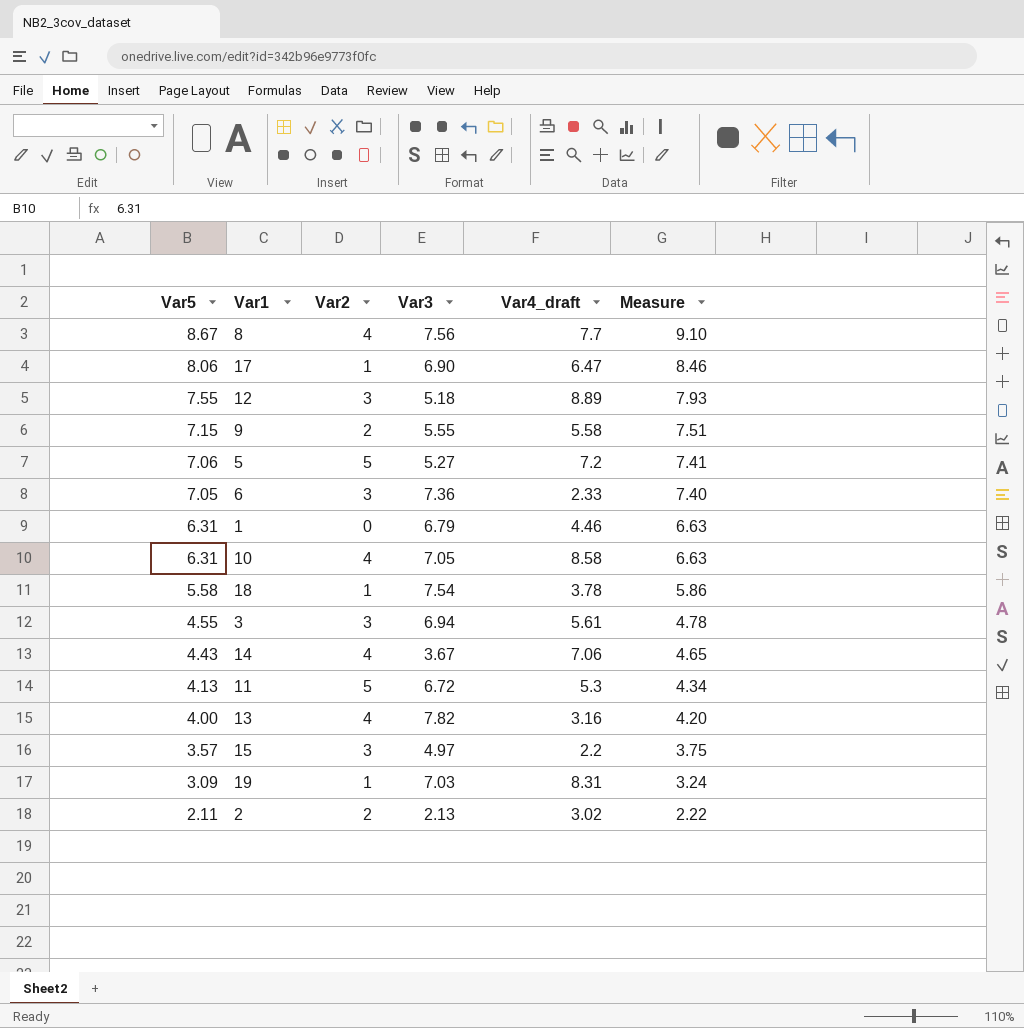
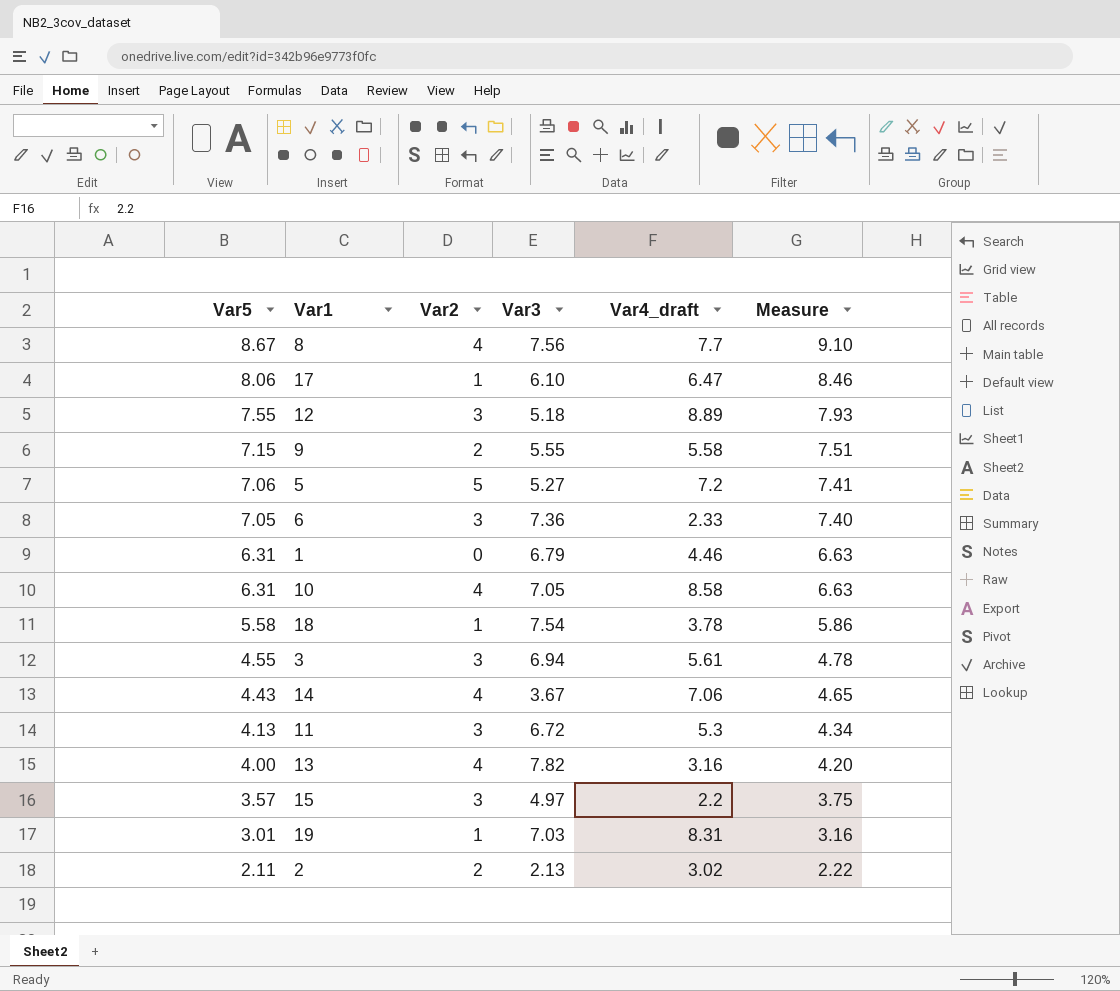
17 | Var3: 6.90 -> 6.10
11 | Var2: 5 -> 3
19 | Var5: 3.09 -> 3.01
19 | Measure: 3.24 -> 3.16

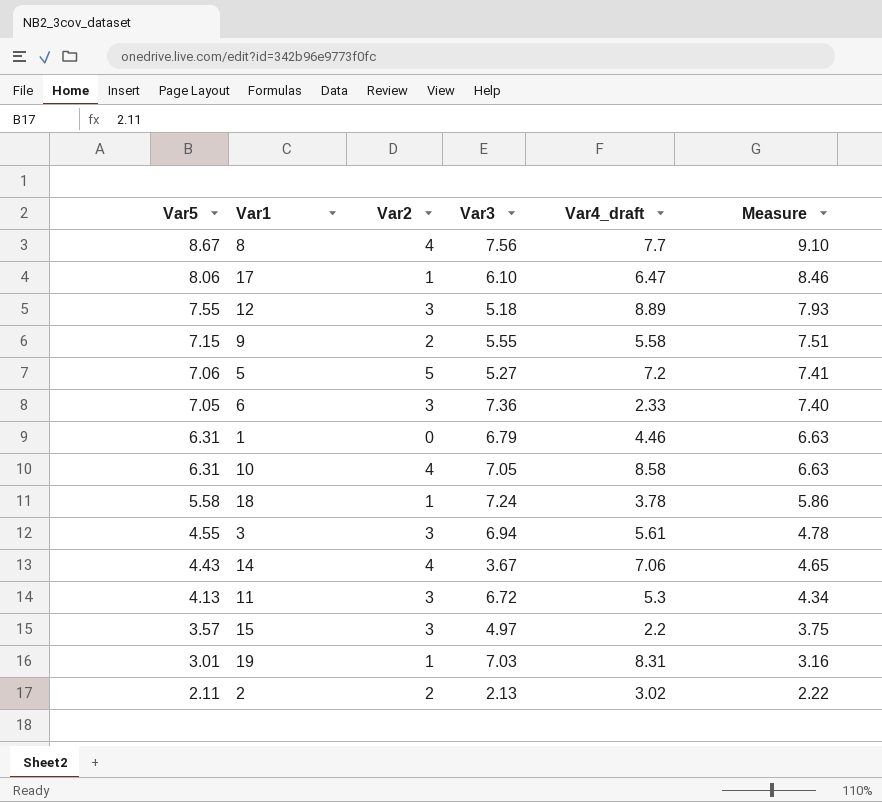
row 13: 4.00 | 4 | 7.82 | 3.16 | 4.20 -> none
18 | Var3: 7.54 -> 7.24

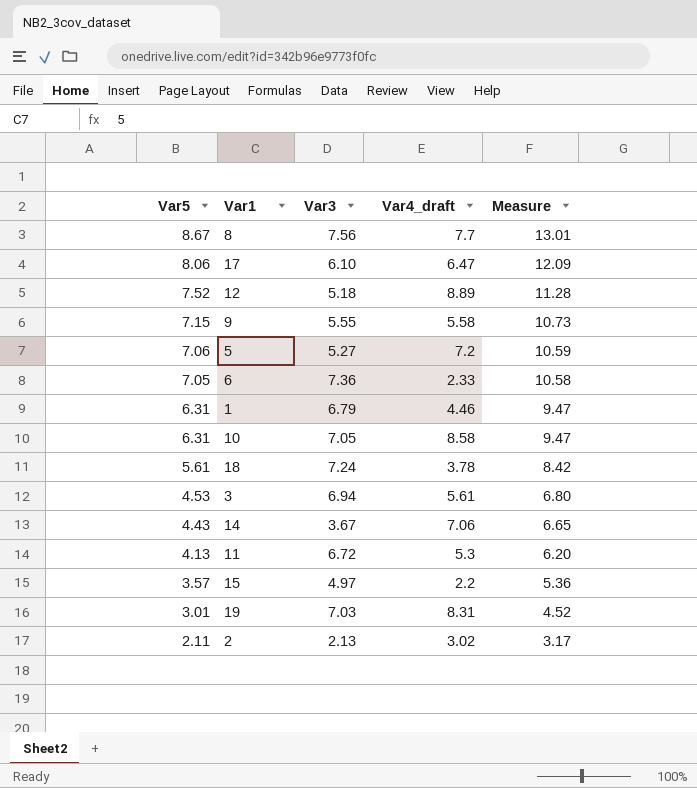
column Var2 | position: 3 -> none
column Measure | formula: [Var5] * 1.05 -> [Var5] * 1.5
12 | Var5: 7.55 -> 7.52
18 | Var5: 5.58 -> 5.61
3 | Var5: 4.55 -> 4.53

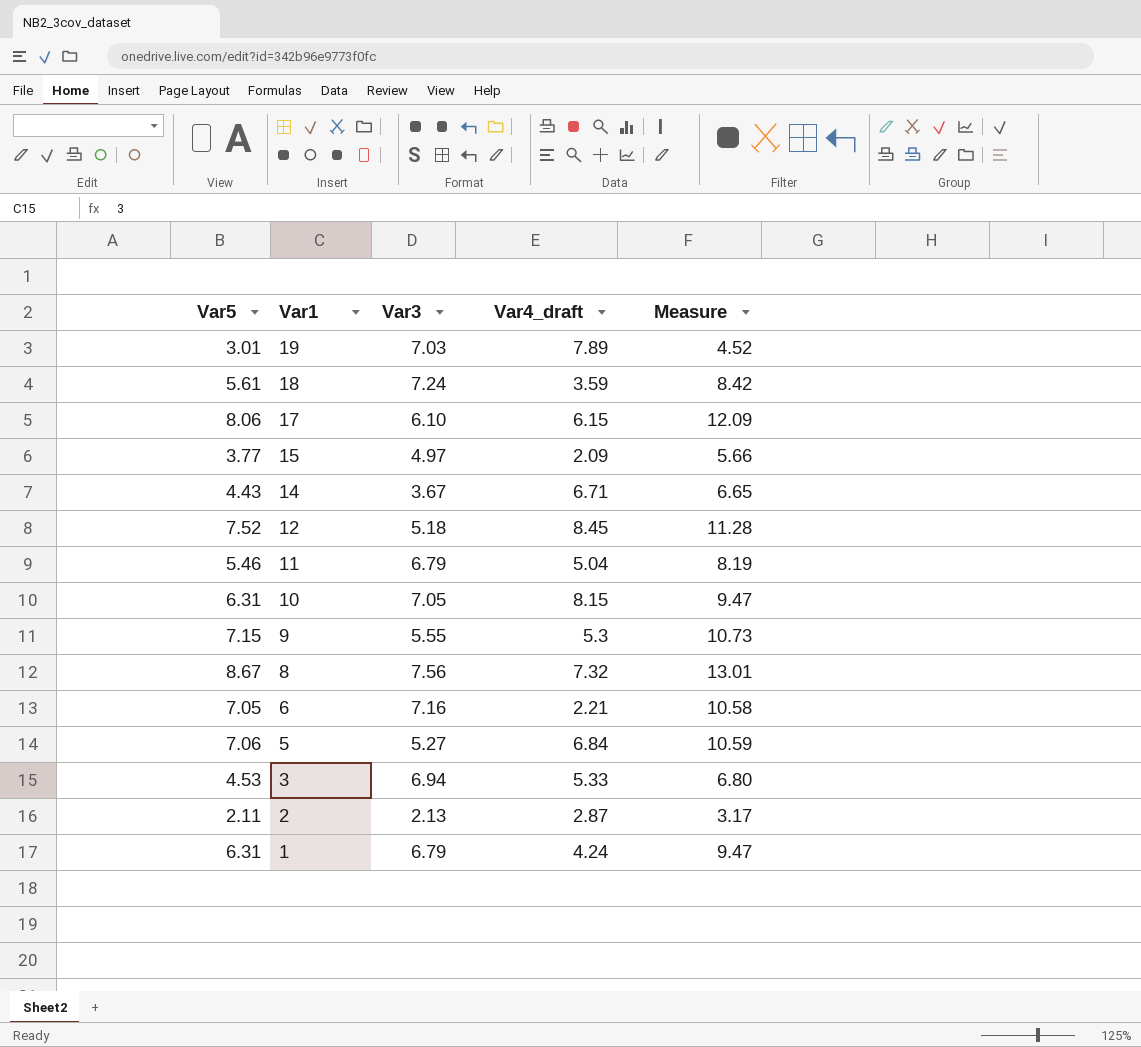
row order: Var5 descending -> Var1 descending
19 | Var4_draft: 8.31 -> 7.89
18 | Var4_draft: 3.78 -> 3.59
17 | Var4_draft: 6.47 -> 6.15
15 | Var5: 3.57 -> 3.77
15 | Var4_draft: 2.2 -> 2.09
15 | Measure: 5.36 -> 5.66
14 | Var4_draft: 7.06 -> 6.71
12 | Var4_draft: 8.89 -> 8.45
11 | Var5: 4.13 -> 5.46
11 | Var3: 6.72 -> 6.79
11 | Var4_draft: 5.3 -> 5.04
11 | Measure: 6.20 -> 8.19
10 | Var4_draft: 8.58 -> 8.15
9 | Var4_draft: 5.58 -> 5.3
8 | Var4_draft: 7.7 -> 7.32
6 | Var3: 7.36 -> 7.16
6 | Var4_draft: 2.33 -> 2.21
5 | Var4_draft: 7.2 -> 6.84
3 | Var4_draft: 5.61 -> 5.33
2 | Var4_draft: 3.02 -> 2.87
1 | Var4_draft: 4.46 -> 4.24

